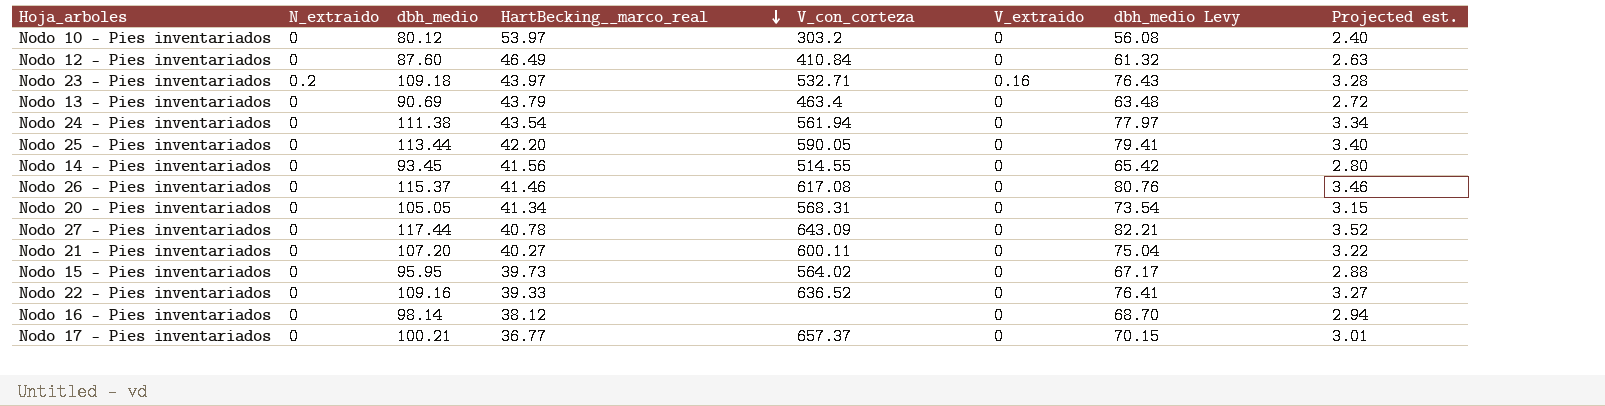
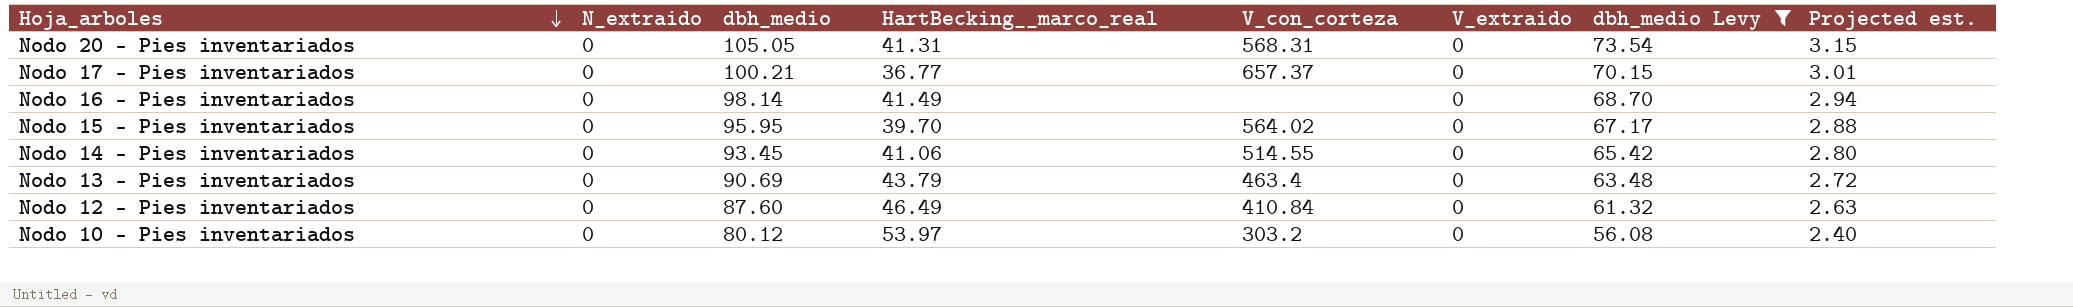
filter: none -> dbh_medio Levy <= 73.54
row order: HartBecking__marco_real descending -> Hoja_arboles descending
Nodo 20 - Pies inventariados | HartBecking__marco_real: 41.34 -> 41.31
Nodo 16 - Pies inventariados | HartBecking__marco_real: 38.12 -> 41.49
Nodo 15 - Pies inventariados | HartBecking__marco_real: 39.73 -> 39.70
Nodo 14 - Pies inventariados | HartBecking__marco_real: 41.56 -> 41.06

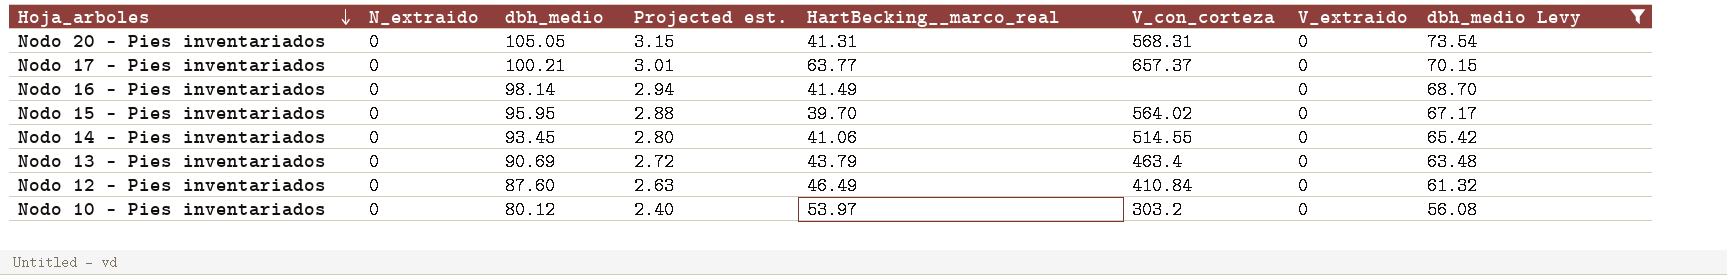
column Projected est. | position: 8 -> 4
Nodo 17 - Pies inventariados | HartBecking__marco_real: 36.77 -> 63.77

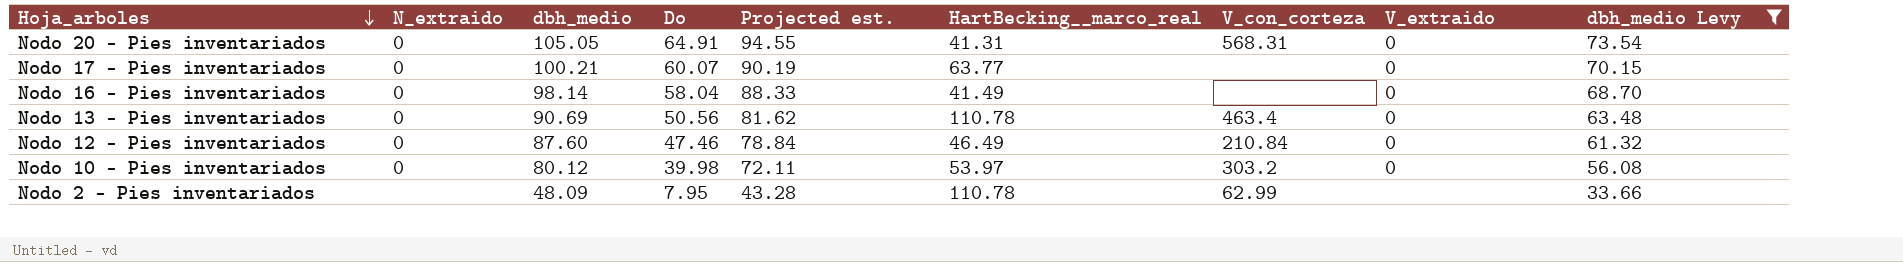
column Do | position: none -> 4
column Projected est. | formula: [dbh_medio] * 0.03 -> [dbh_medio] * 0.9
row Nodo 15 - Pies inventariados: 0 | 95.95 | 2.88 | 39.70 | 564.02 | 0 | 67.17 -> none
row Nodo 14 - Pies inventariados: 0 | 93.45 | 2.80 | 41.06 | 514.55 | 0 | 65.42 -> none
Nodo 17 - Pies inventariados | V_con_corteza: 657.37 -> none
Nodo 13 - Pies inventariados | HartBecking__marco_real: 43.79 -> 110.78
Nodo 12 - Pies inventariados | V_con_corteza: 410.84 -> 210.84
row Nodo 2 - Pies inventariados: none -> none | 48.09 | 7.95 | 43.28 | 110.78 | 62.99 | none | 33.66

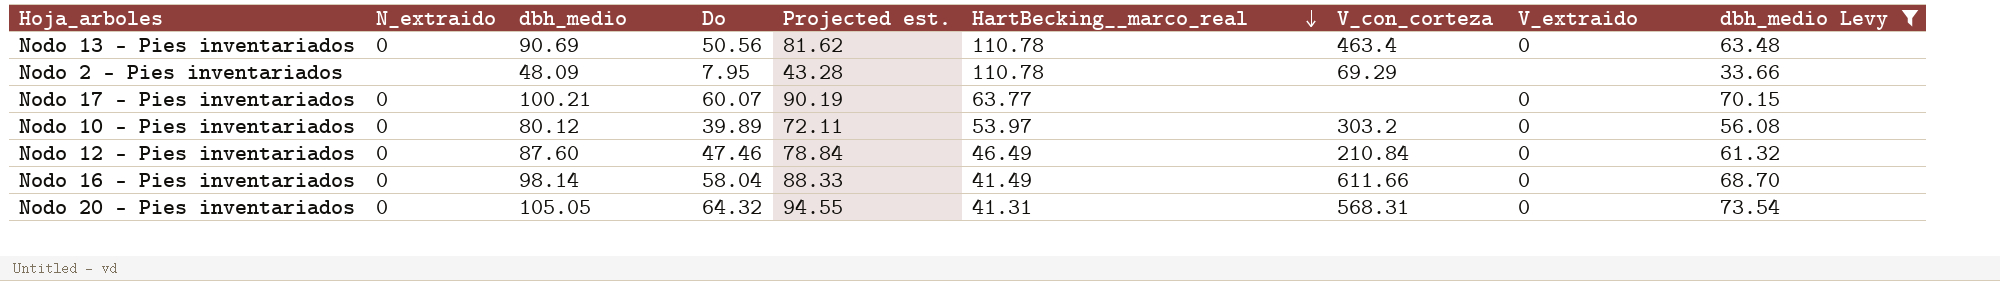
row order: Hoja_arboles descending -> HartBecking__marco_real descending
Nodo 2 - Pies inventariados | V_con_corteza: 62.99 -> 69.29
Nodo 10 - Pies inventariados | Do: 39.98 -> 39.89
Nodo 16 - Pies inventariados | V_con_corteza: none -> 611.66
Nodo 20 - Pies inventariados | Do: 64.91 -> 64.32

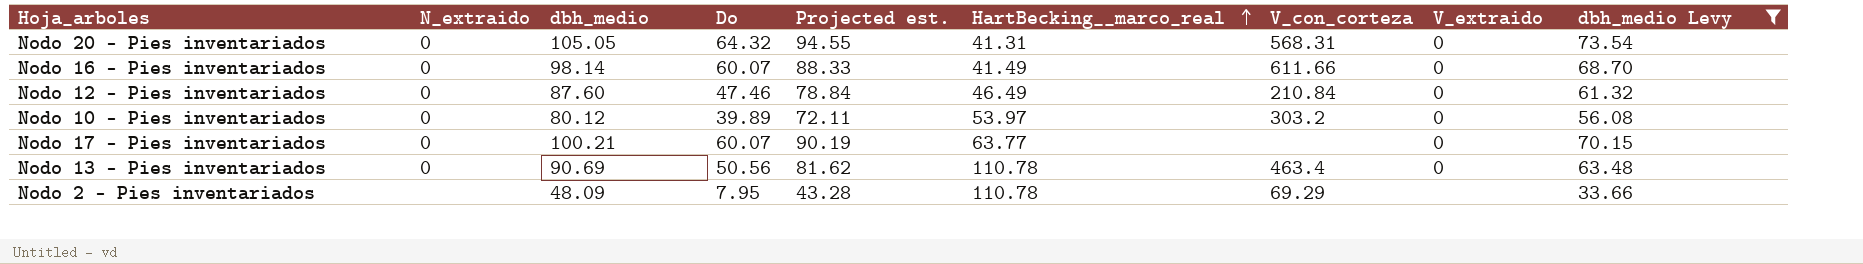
row order: HartBecking__marco_real descending -> HartBecking__marco_real ascending
Nodo 16 - Pies inventariados | Do: 58.04 -> 60.07

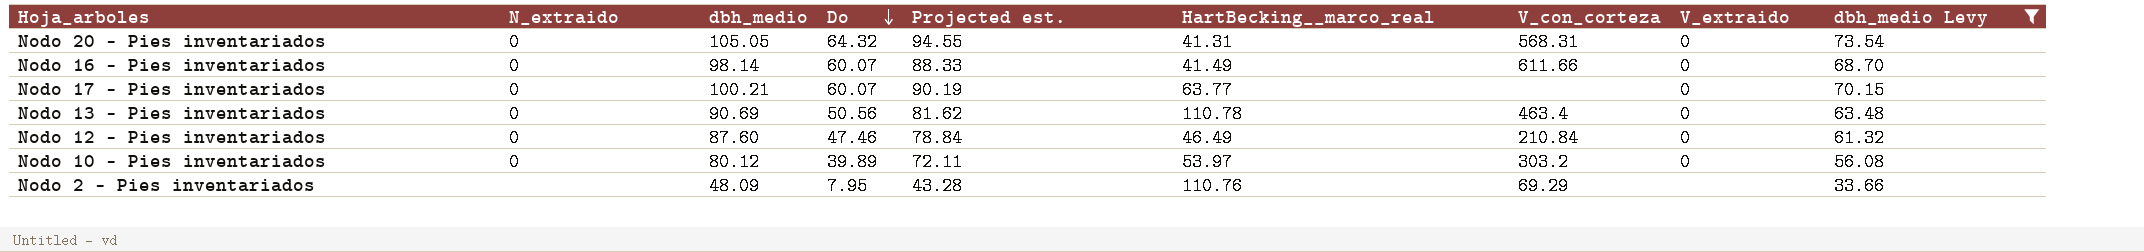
row order: HartBecking__marco_real ascending -> Do descending
Nodo 2 - Pies inventariados | HartBecking__marco_real: 110.78 -> 110.76

